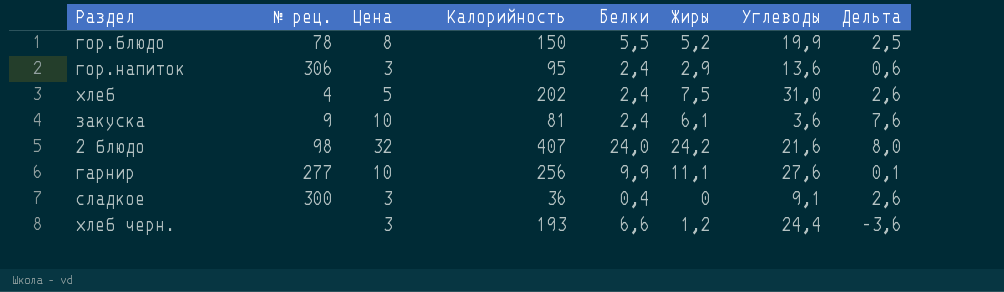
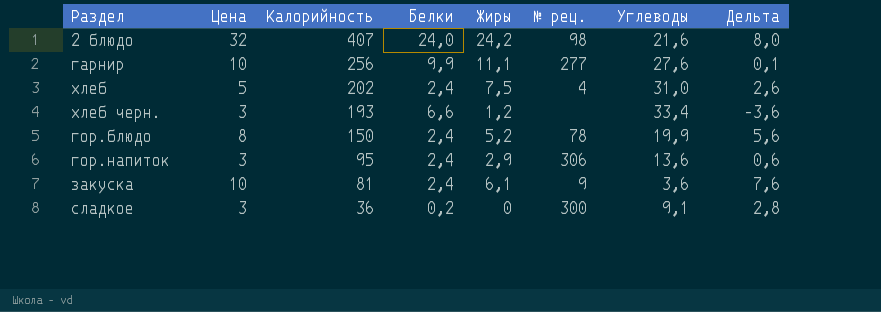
row order: none -> Калорийность descending
column № рец. | position: 2 -> 6
хлеб черн. | Углеводы: 24,4 -> 33,4
гор.блюдо | Белки: 5,5 -> 2,4
гор.блюдо | Дельта: 2,5 -> 5,6
сладкое | Белки: 0,4 -> 0,2
сладкое | Дельта: 2,6 -> 2,8

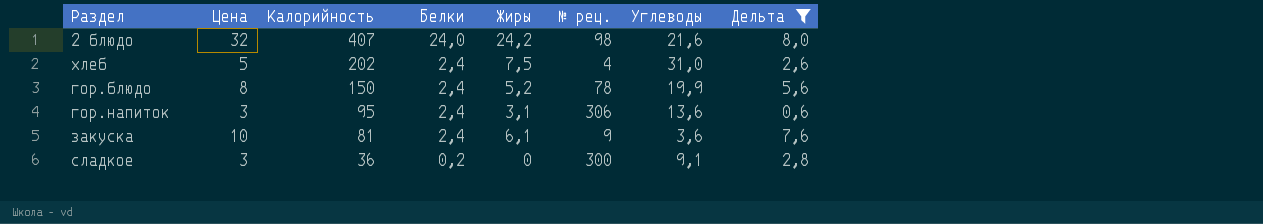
filter: none -> Дельта >= 0,6
гор.напиток | Жиры: 2,9 -> 3,1

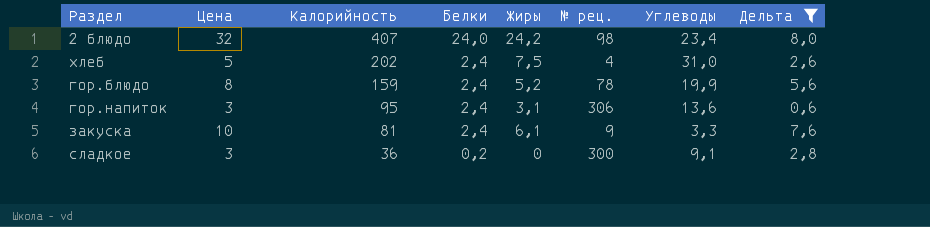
2 блюдо | Углеводы: 21,6 -> 23,4
гор.блюдо | Калорийность: 150 -> 159
закуска | Углеводы: 3,6 -> 3,3

